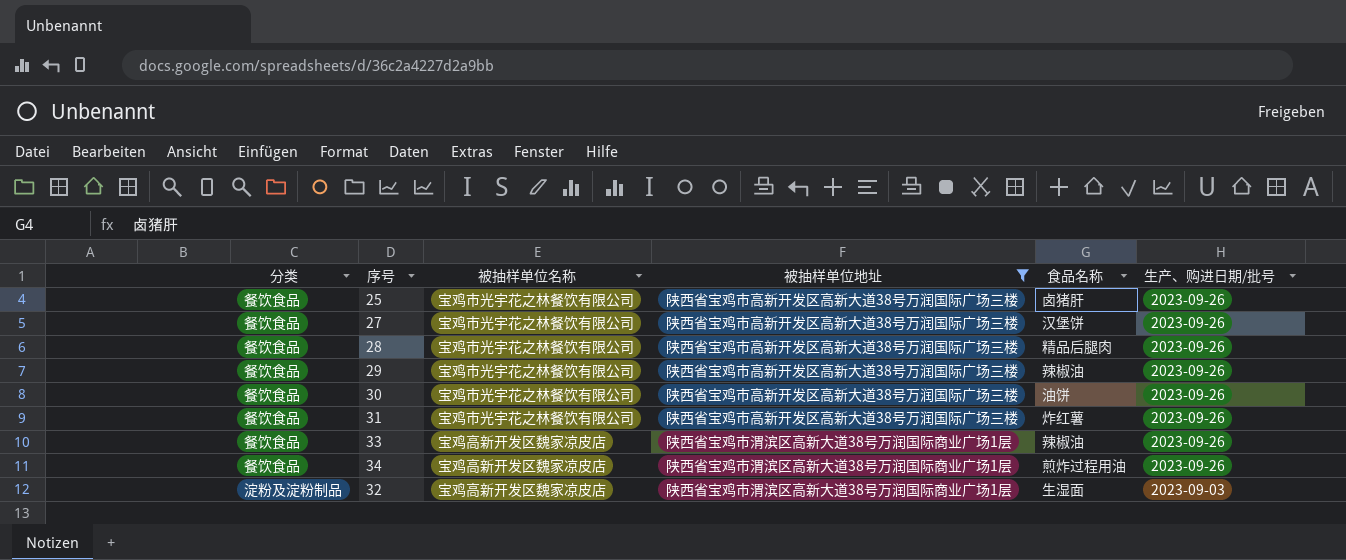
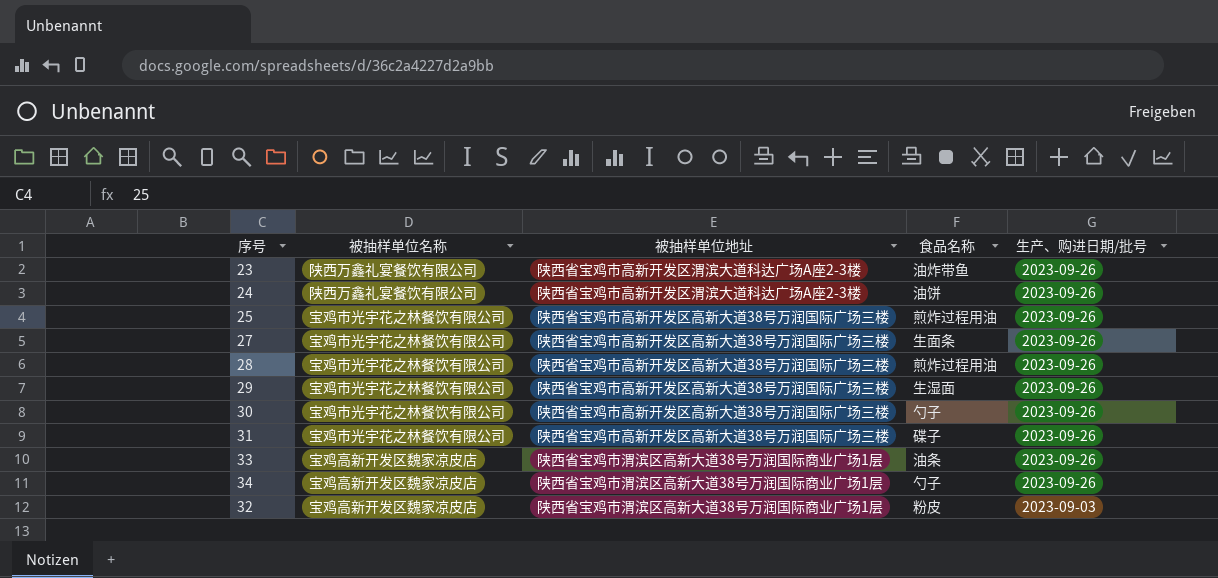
filter: 被抽样单位地址 != 陕西省宝鸡市高新开发区渭滨大道科达广场A座2-3楼 -> none
column 分类 | position: 1 -> none
25 | 食品名称: 卤猪肝 -> 煎炸过程用油
27 | 食品名称: 汉堡饼 -> 生面条
28 | 食品名称: 精品后腿肉 -> 煎炸过程用油
29 | 食品名称: 辣椒油 -> 生湿面
30 | 食品名称: 油饼 -> 勺子
31 | 食品名称: 炸红薯 -> 碟子
33 | 食品名称: 辣椒油 -> 油条
34 | 食品名称: 煎炸过程用油 -> 勺子
32 | 食品名称: 生湿面 -> 粉皮

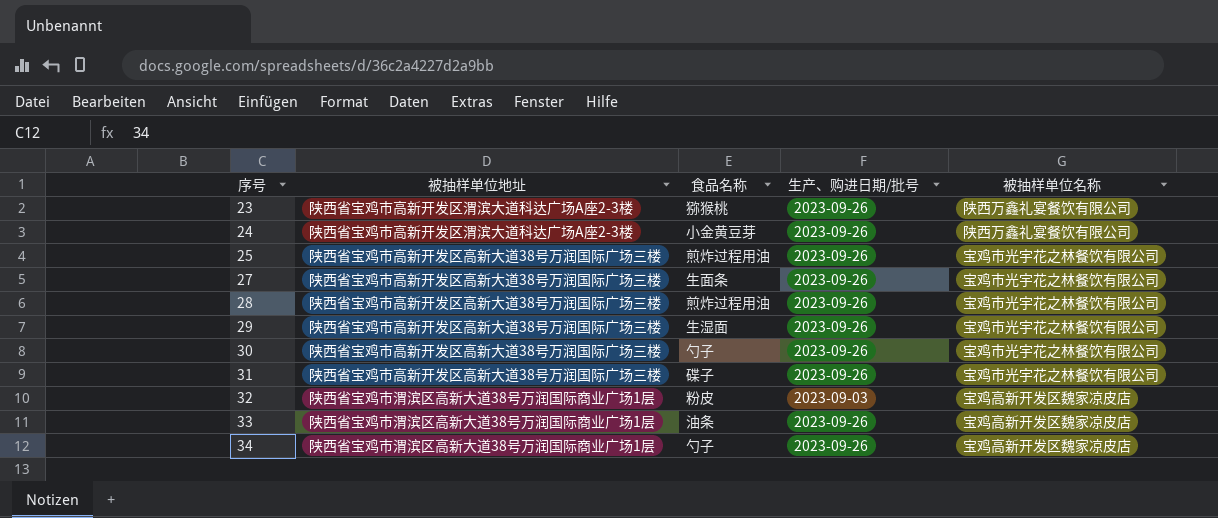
row order: 生产、购进日期/批号 descending -> 序号 ascending
column 被抽样单位名称 | position: 2 -> 5
23 | 食品名称: 油炸带鱼 -> 猕猴桃
24 | 食品名称: 油饼 -> 小金黄豆芽

